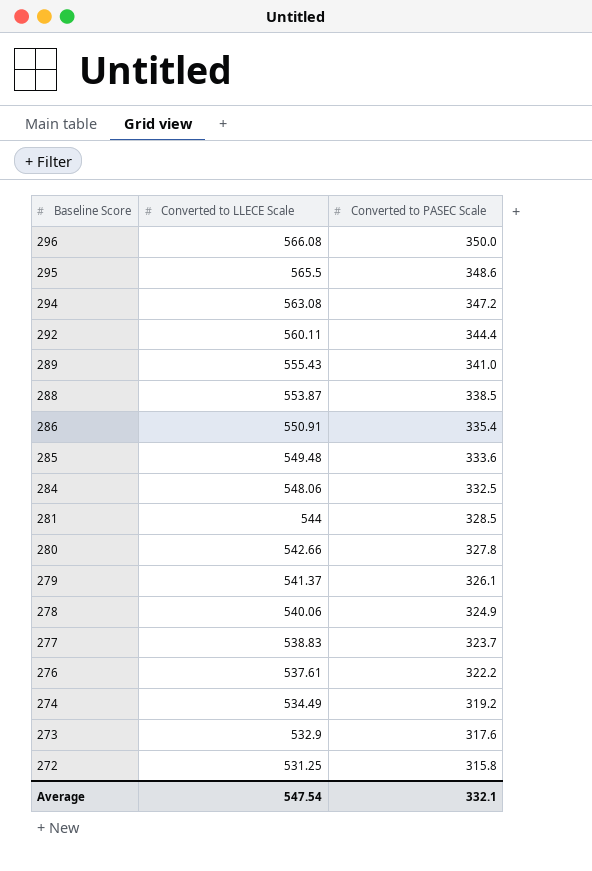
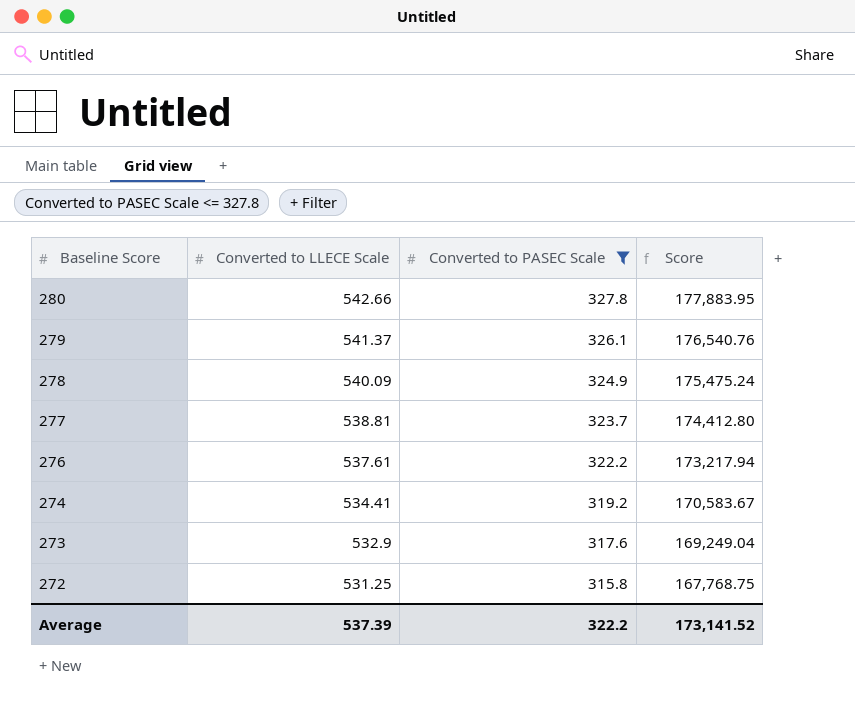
filter: none -> Converted to PASEC Scale <= 327.8
column Score | formula: none -> [Converted to LLECE Scale] * [Converted to PASEC Scale]
278 | Converted to LLECE Scale: 540.06 -> 540.09
277 | Converted to LLECE Scale: 538.83 -> 538.81
274 | Converted to LLECE Scale: 534.49 -> 534.41
Average | Converted to LLECE Scale: 547.54 -> 537.39
Average | Converted to PASEC Scale: 332.1 -> 322.2

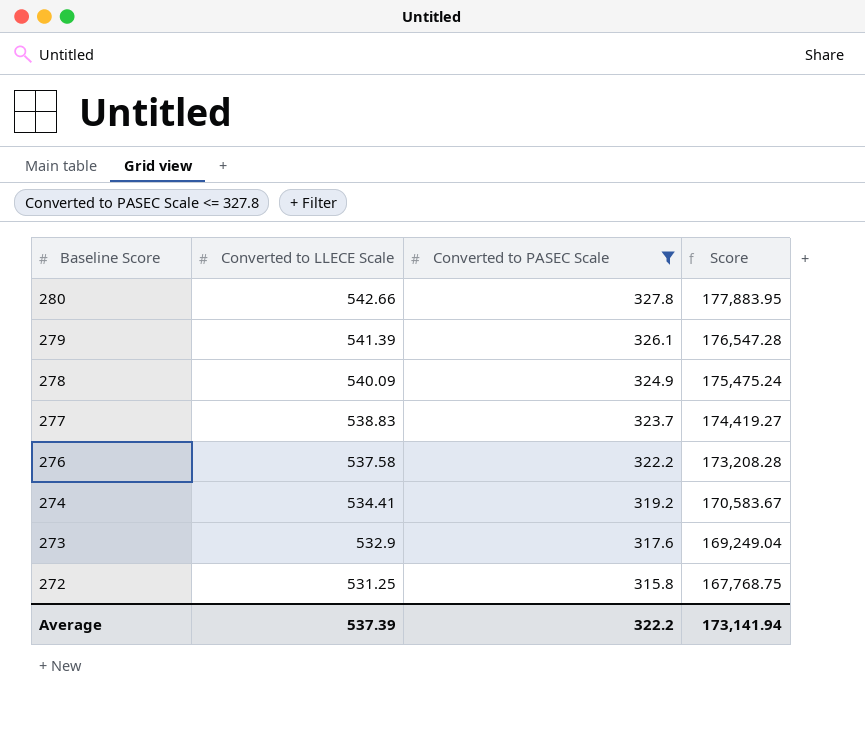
279 | Converted to LLECE Scale: 541.37 -> 541.39
279 | Score: 176,540.76 -> 176,547.28
277 | Converted to LLECE Scale: 538.81 -> 538.83
277 | Score: 174,412.80 -> 174,419.27
276 | Converted to LLECE Scale: 537.61 -> 537.58
276 | Score: 173,217.94 -> 173,208.28
Average | Score: 173,141.52 -> 173,141.94

